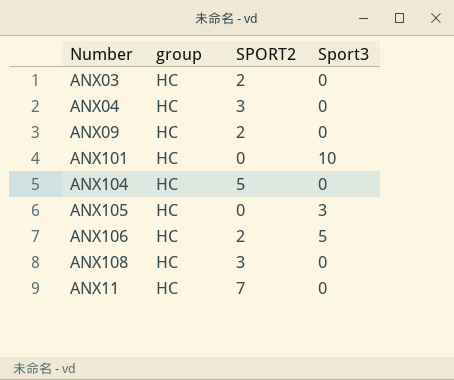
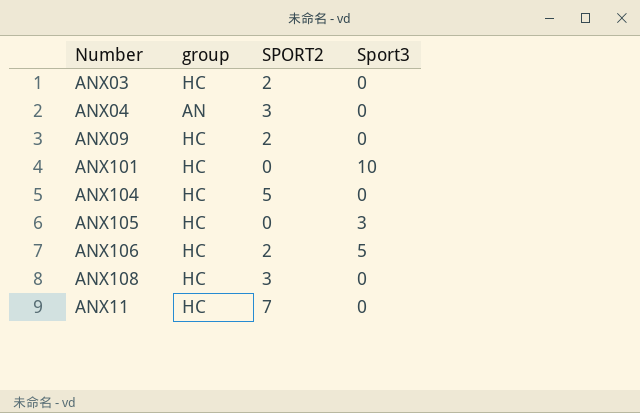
ANX04 | group: HC -> AN

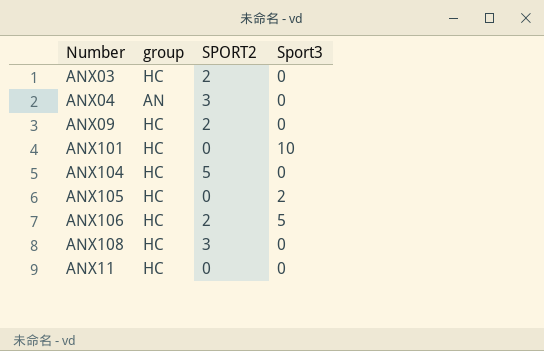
ANX105 | Sport3: 3 -> 2
ANX11 | SPORT2: 7 -> 0

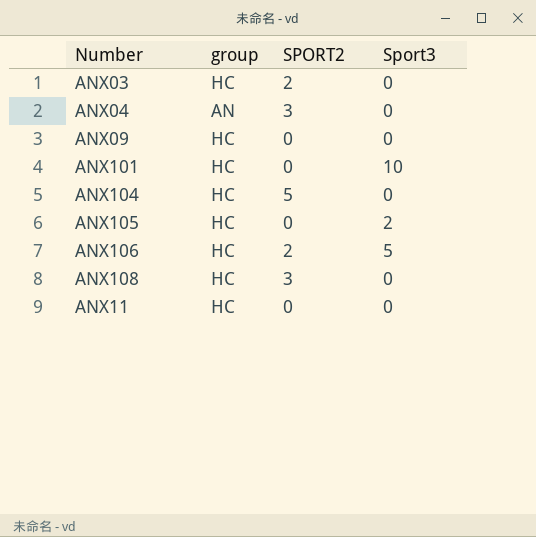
ANX09 | SPORT2: 2 -> 0

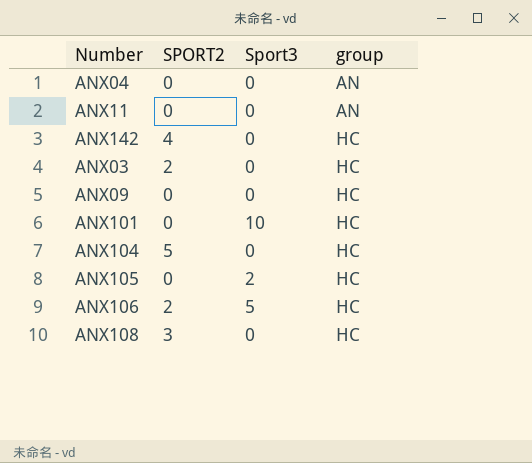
row order: none -> group ascending
column group | position: 2 -> 4
ANX04 | SPORT2: 3 -> 0
ANX11 | group: HC -> AN
row ANX142: none -> 4 | 0 | HC

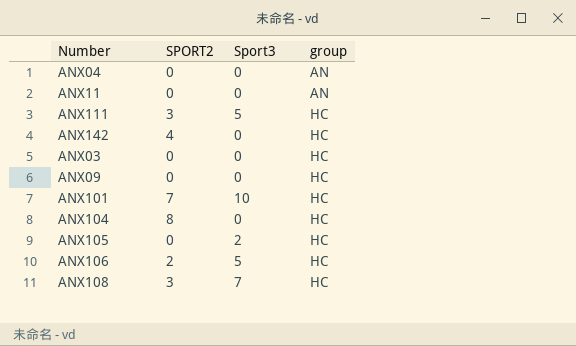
row ANX111: none -> 3 | 5 | HC
ANX03 | SPORT2: 2 -> 0
ANX101 | SPORT2: 0 -> 7
ANX104 | SPORT2: 5 -> 8
ANX108 | Sport3: 0 -> 7

